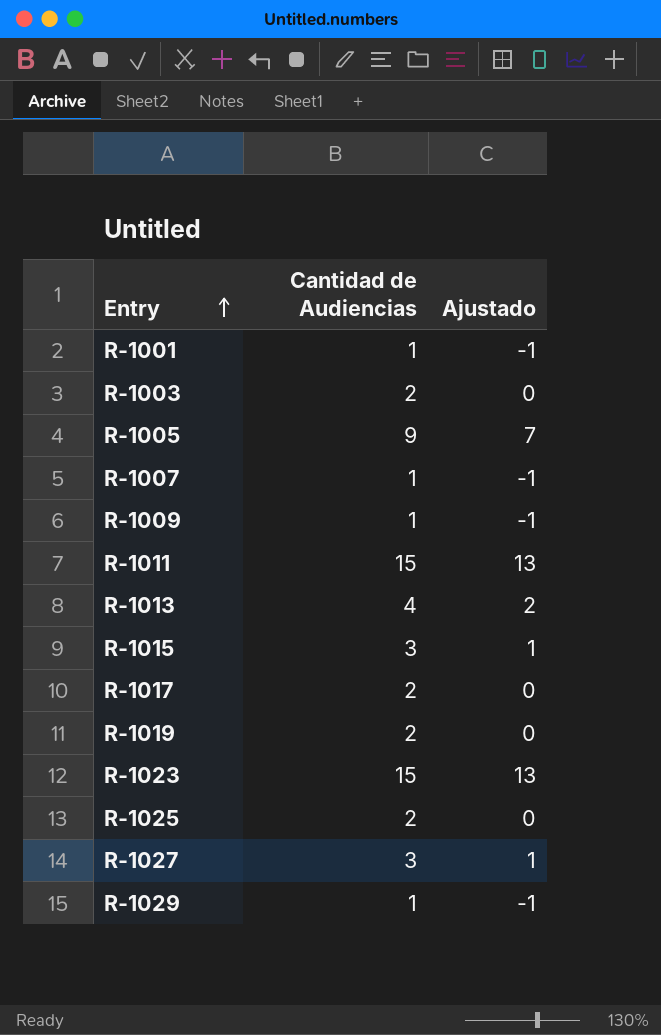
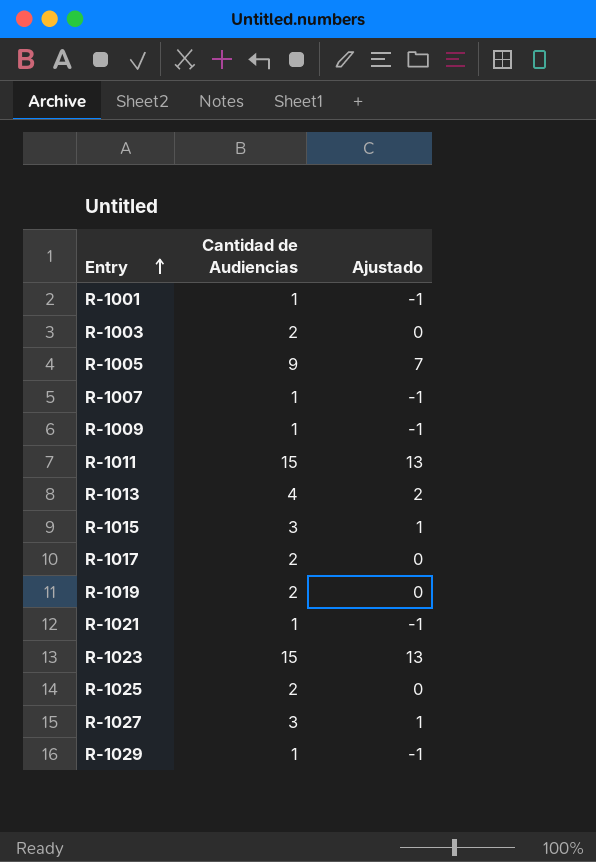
row R-1021: none -> 1 | -1

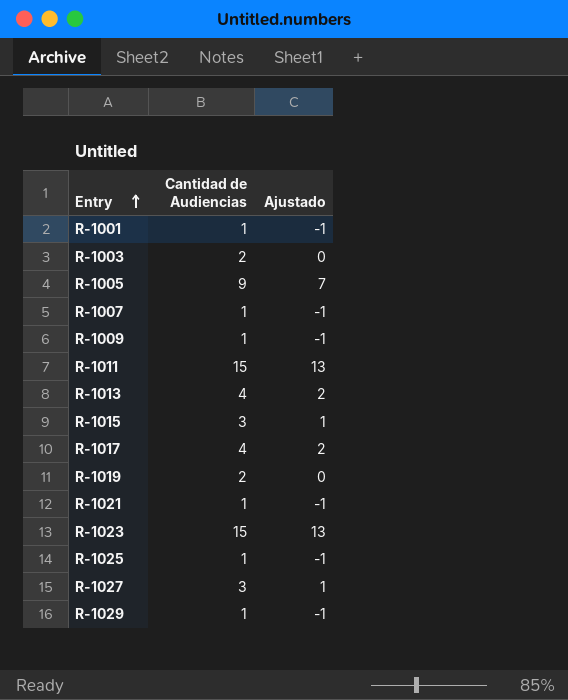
R-1017 | Cantidad de Audiencias: 2 -> 4
R-1017 | Ajustado: 0 -> 2
R-1025 | Cantidad de Audiencias: 2 -> 1
R-1025 | Ajustado: 0 -> -1

